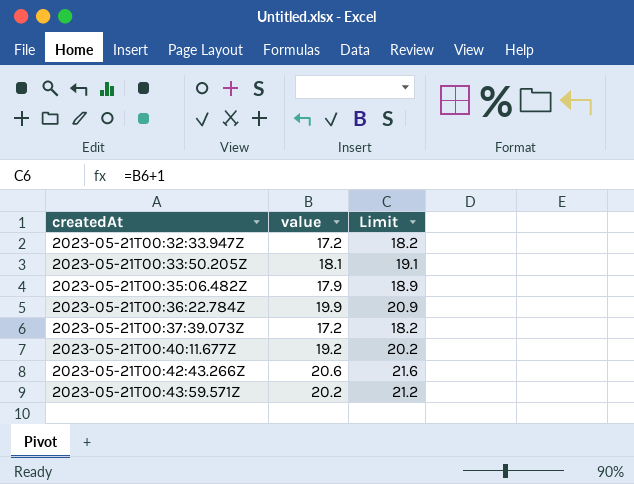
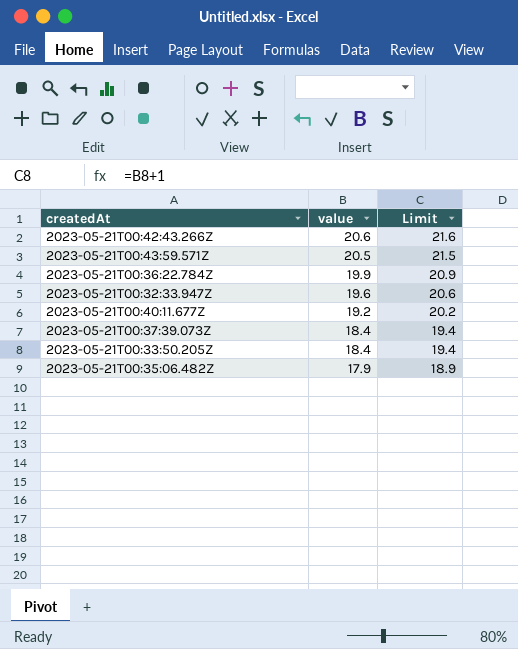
row order: createdAt ascending -> value descending
2023-05-21T00:43:59.571Z | value: 20.2 -> 20.5
2023-05-21T00:43:59.571Z | Limit: 21.2 -> 21.5
2023-05-21T00:32:33.947Z | value: 17.2 -> 19.6
2023-05-21T00:32:33.947Z | Limit: 18.2 -> 20.6
2023-05-21T00:37:39.073Z | value: 17.2 -> 18.4
2023-05-21T00:37:39.073Z | Limit: 18.2 -> 19.4
2023-05-21T00:33:50.205Z | value: 18.1 -> 18.4
2023-05-21T00:33:50.205Z | Limit: 19.1 -> 19.4

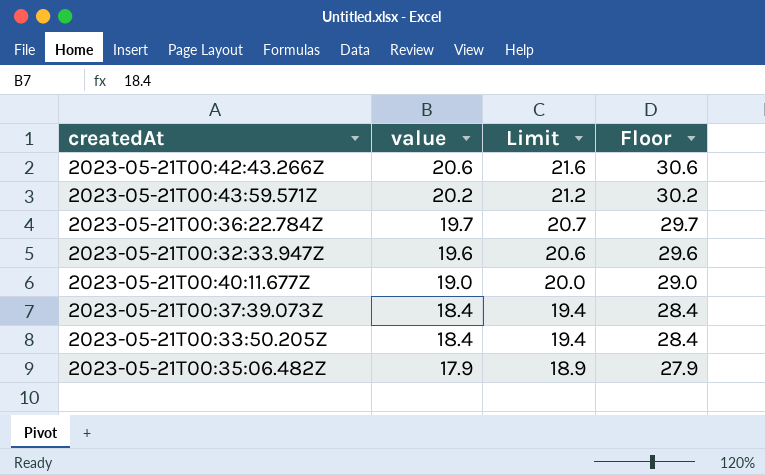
column Floor | formula: none -> [value] + 10
2023-05-21T00:43:59.571Z | value: 20.5 -> 20.2
2023-05-21T00:43:59.571Z | Limit: 21.5 -> 21.2
2023-05-21T00:36:22.784Z | value: 19.9 -> 19.7
2023-05-21T00:36:22.784Z | Limit: 20.9 -> 20.7
2023-05-21T00:40:11.677Z | value: 19.2 -> 19.0
2023-05-21T00:40:11.677Z | Limit: 20.2 -> 20.0

